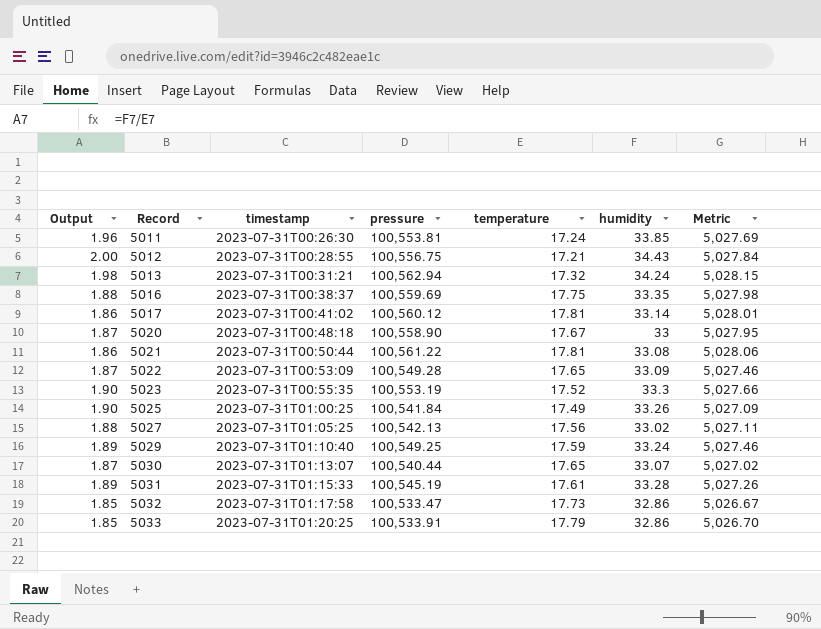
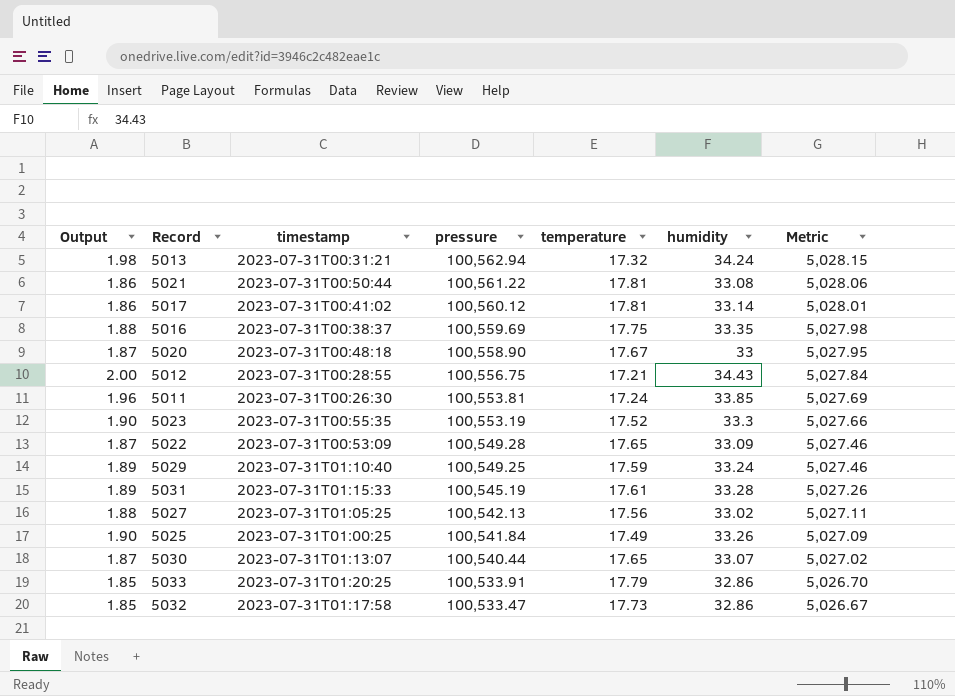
row order: Record ascending -> pressure descending

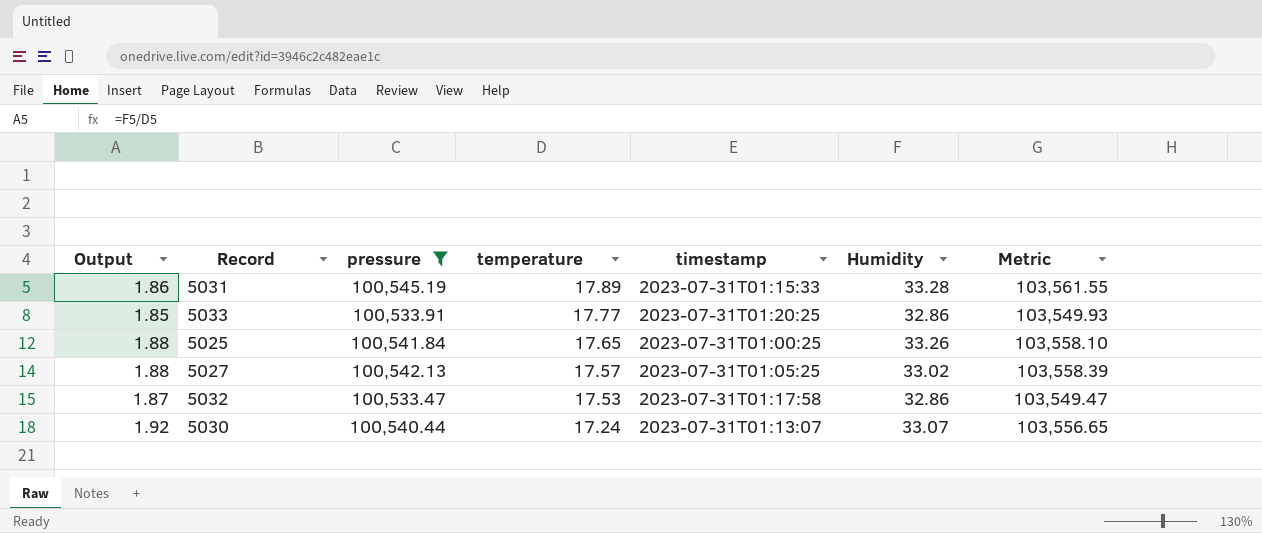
filter: none -> pressure <= 100,545.19
row order: pressure descending -> temperature descending
column timestamp | position: 3 -> 5
column name: humidity -> Humidity
column Metric | formula: [pressure] * 0.05 -> [pressure] * 1.03
5031 | Output: 1.89 -> 1.86
5031 | temperature: 17.61 -> 17.89
5033 | temperature: 17.79 -> 17.77
5025 | Output: 1.90 -> 1.88
5025 | temperature: 17.49 -> 17.65
5027 | temperature: 17.56 -> 17.57
5032 | Output: 1.85 -> 1.87
5032 | temperature: 17.73 -> 17.53
5030 | Output: 1.87 -> 1.92
5030 | temperature: 17.65 -> 17.24

